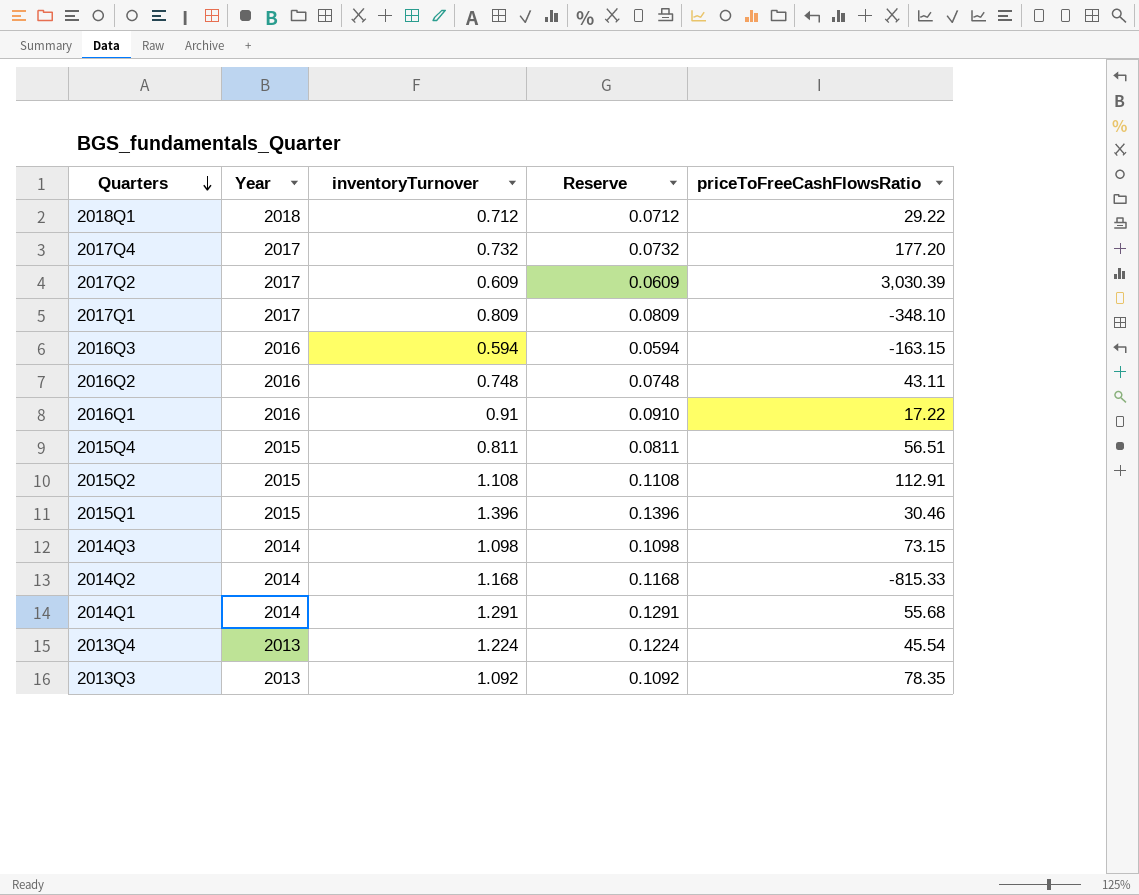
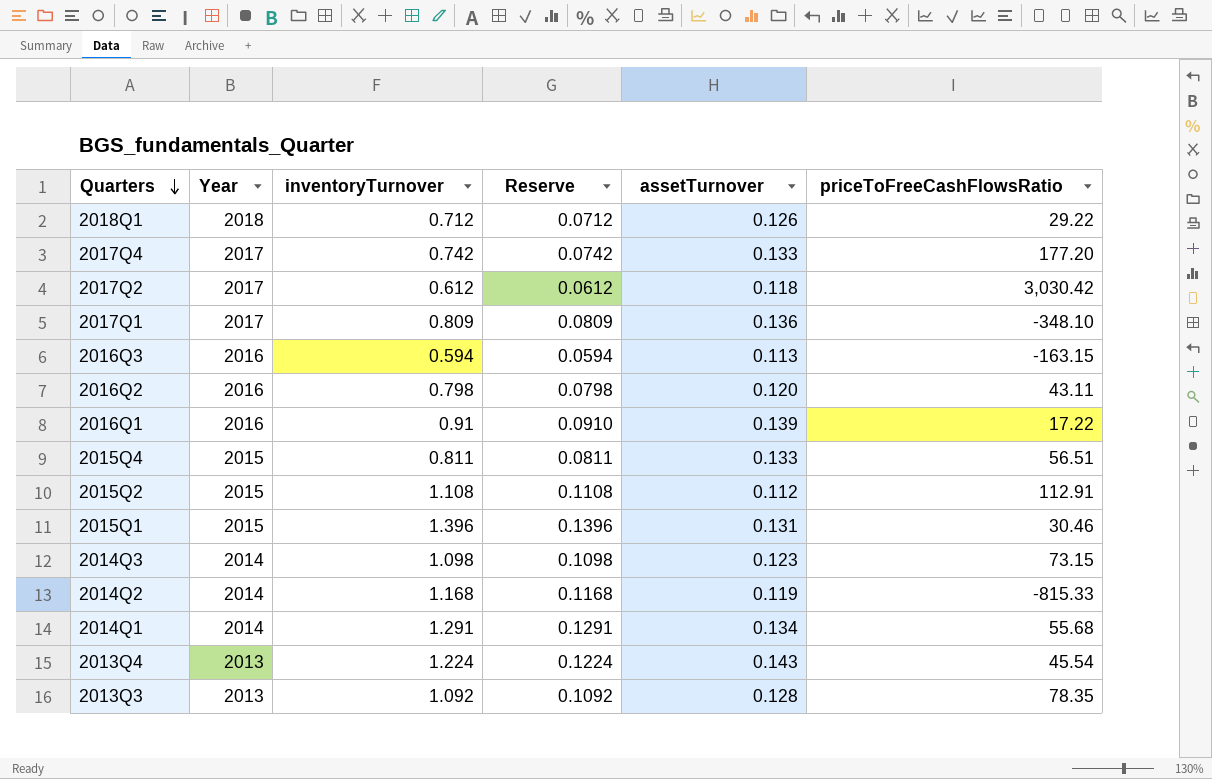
column assetTurnover | position: none -> 5
2017Q4 | inventoryTurnover: 0.732 -> 0.742
2017Q4 | Reserve: 0.0732 -> 0.0742
2017Q2 | inventoryTurnover: 0.609 -> 0.612
2017Q2 | Reserve: 0.0609 -> 0.0612
2017Q2 | priceToFreeCashFlowsRatio: 3,030.39 -> 3,030.42
2016Q2 | inventoryTurnover: 0.748 -> 0.798
2016Q2 | Reserve: 0.0748 -> 0.0798

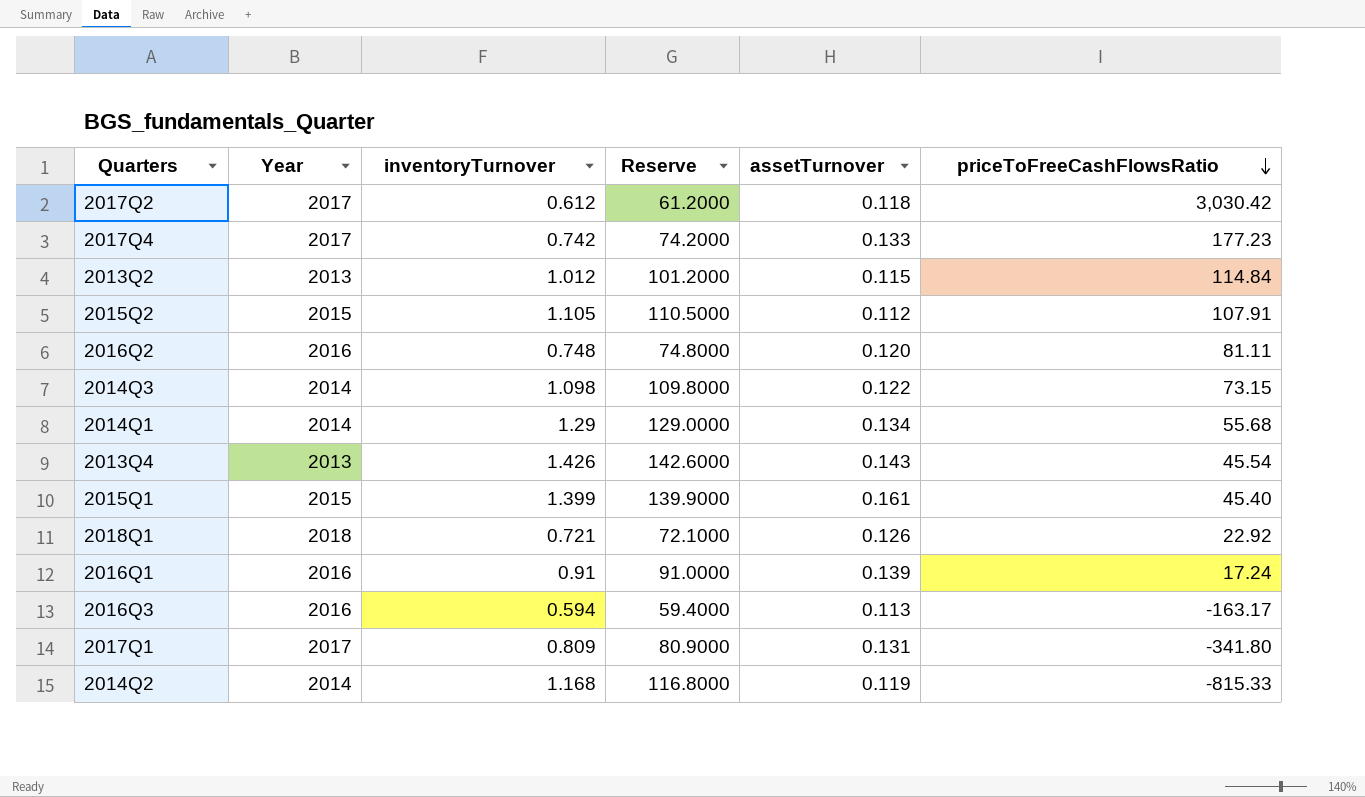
row order: Quarters descending -> priceToFreeCashFlowsRatio descending
column Reserve | formula: [inventoryTurnover] * 0.1 -> [inventoryTurnover] * 100
row 2015Q4: 2015 | 0.811 | 0.0811 | 0.133 | 56.51 -> none
row 2013Q3: 2013 | 1.092 | 0.1092 | 0.128 | 78.35 -> none
2017Q4 | priceToFreeCashFlowsRatio: 177.20 -> 177.23
row 2013Q2: none -> 2013 | 1.012 | 101.2000 | 0.115 | 114.84
2015Q2 | inventoryTurnover: 1.108 -> 1.105
2015Q2 | priceToFreeCashFlowsRatio: 112.91 -> 107.91
2016Q2 | inventoryTurnover: 0.798 -> 0.748
2016Q2 | priceToFreeCashFlowsRatio: 43.11 -> 81.11
2014Q3 | assetTurnover: 0.123 -> 0.122
2014Q1 | inventoryTurnover: 1.291 -> 1.29
2013Q4 | inventoryTurnover: 1.224 -> 1.426
2015Q1 | inventoryTurnover: 1.396 -> 1.399
2015Q1 | assetTurnover: 0.131 -> 0.161
2015Q1 | priceToFreeCashFlowsRatio: 30.46 -> 45.40
2018Q1 | inventoryTurnover: 0.712 -> 0.721
2018Q1 | priceToFreeCashFlowsRatio: 29.22 -> 22.92
2016Q1 | priceToFreeCashFlowsRatio: 17.22 -> 17.24
2016Q3 | priceToFreeCashFlowsRatio: -163.15 -> -163.17
2017Q1 | assetTurnover: 0.136 -> 0.131
2017Q1 | priceToFreeCashFlowsRatio: -348.10 -> -341.80

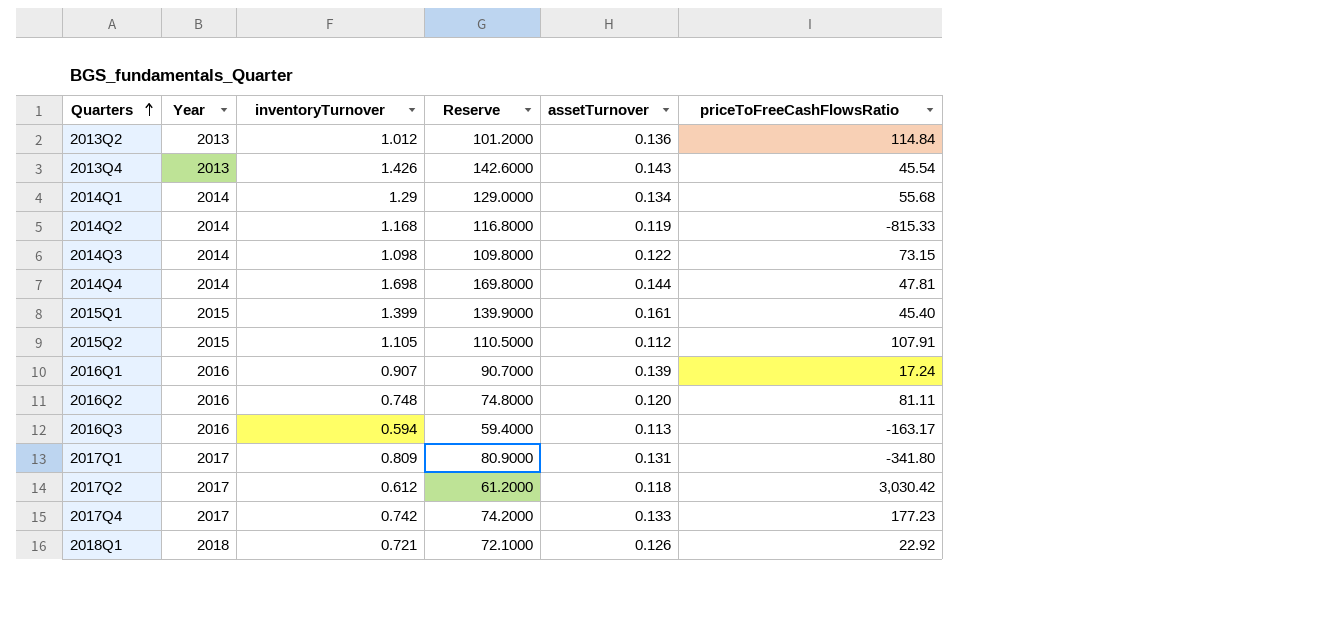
row order: priceToFreeCashFlowsRatio descending -> Quarters ascending
2013Q2 | assetTurnover: 0.115 -> 0.136
row 2014Q4: none -> 2014 | 1.698 | 169.8000 | 0.144 | 47.81
2016Q1 | inventoryTurnover: 0.91 -> 0.907
2016Q1 | Reserve: 91.0000 -> 90.7000

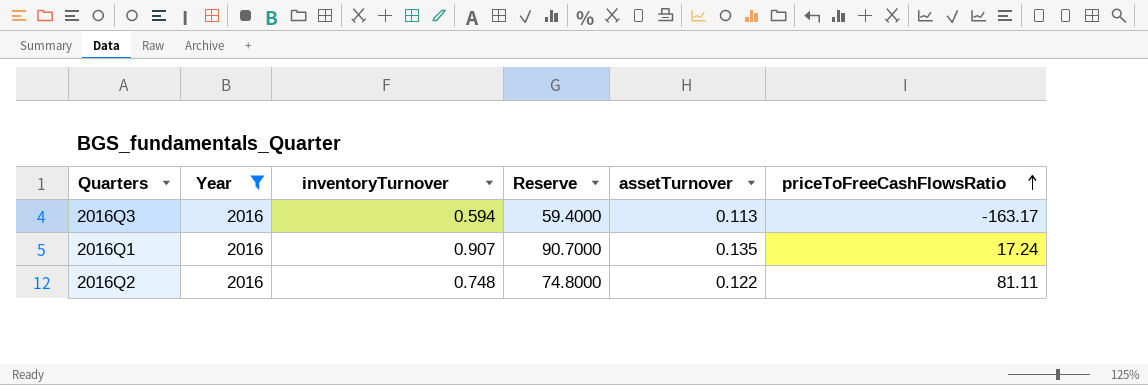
filter: none -> Year = 2016
row order: Quarters ascending -> priceToFreeCashFlowsRatio ascending
2016Q1 | assetTurnover: 0.139 -> 0.135
2016Q2 | assetTurnover: 0.120 -> 0.122

